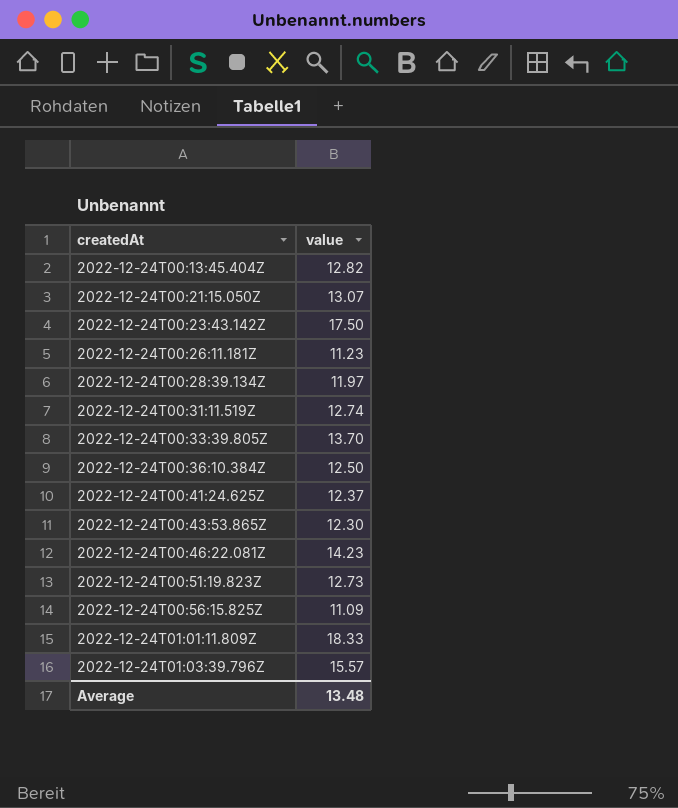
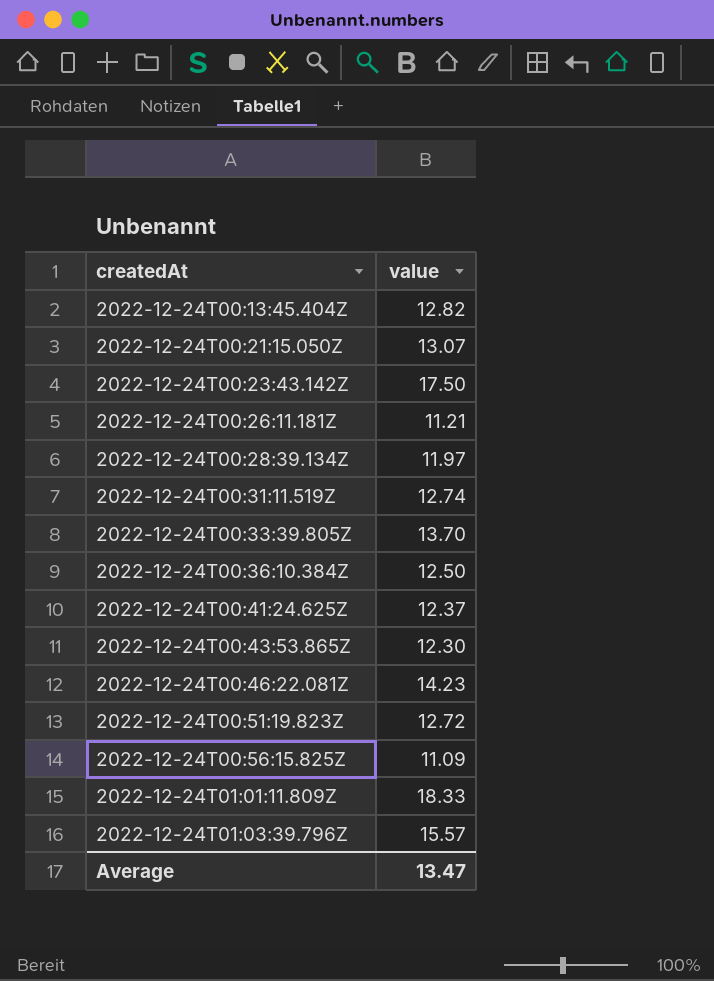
2022-12-24T00:26:11.181Z | value: 11.23 -> 11.21
2022-12-24T00:51:19.823Z | value: 12.73 -> 12.72
Average | value: 13.48 -> 13.47

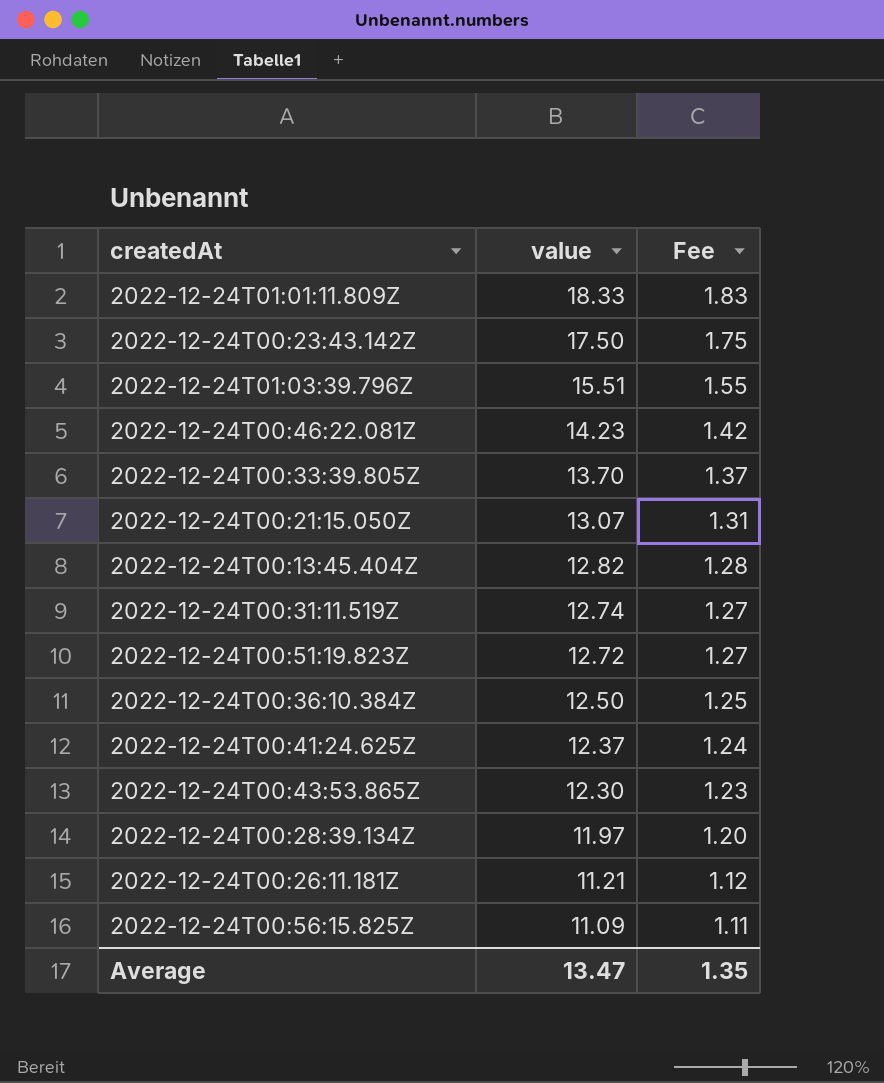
row order: createdAt ascending -> value descending
column Fee | formula: none -> [value] * 0.1
2022-12-24T01:03:39.796Z | value: 15.57 -> 15.51

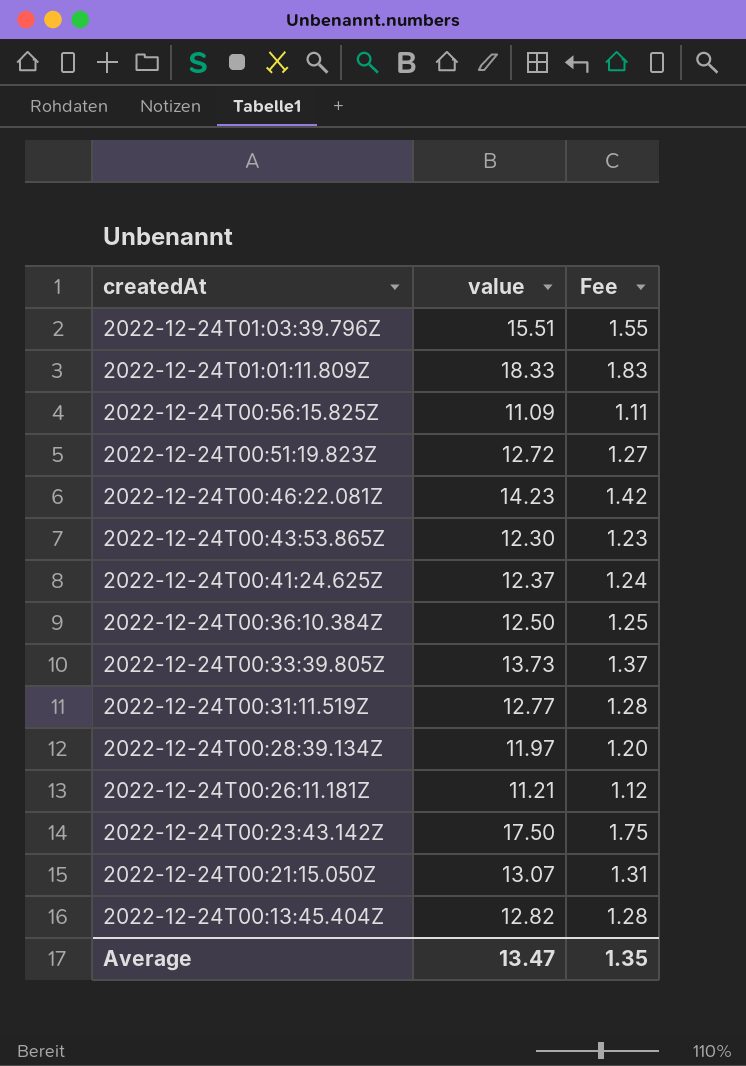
row order: value descending -> createdAt descending
2022-12-24T00:33:39.805Z | value: 13.70 -> 13.73
2022-12-24T00:31:11.519Z | value: 12.74 -> 12.77
2022-12-24T00:31:11.519Z | Fee: 1.27 -> 1.28

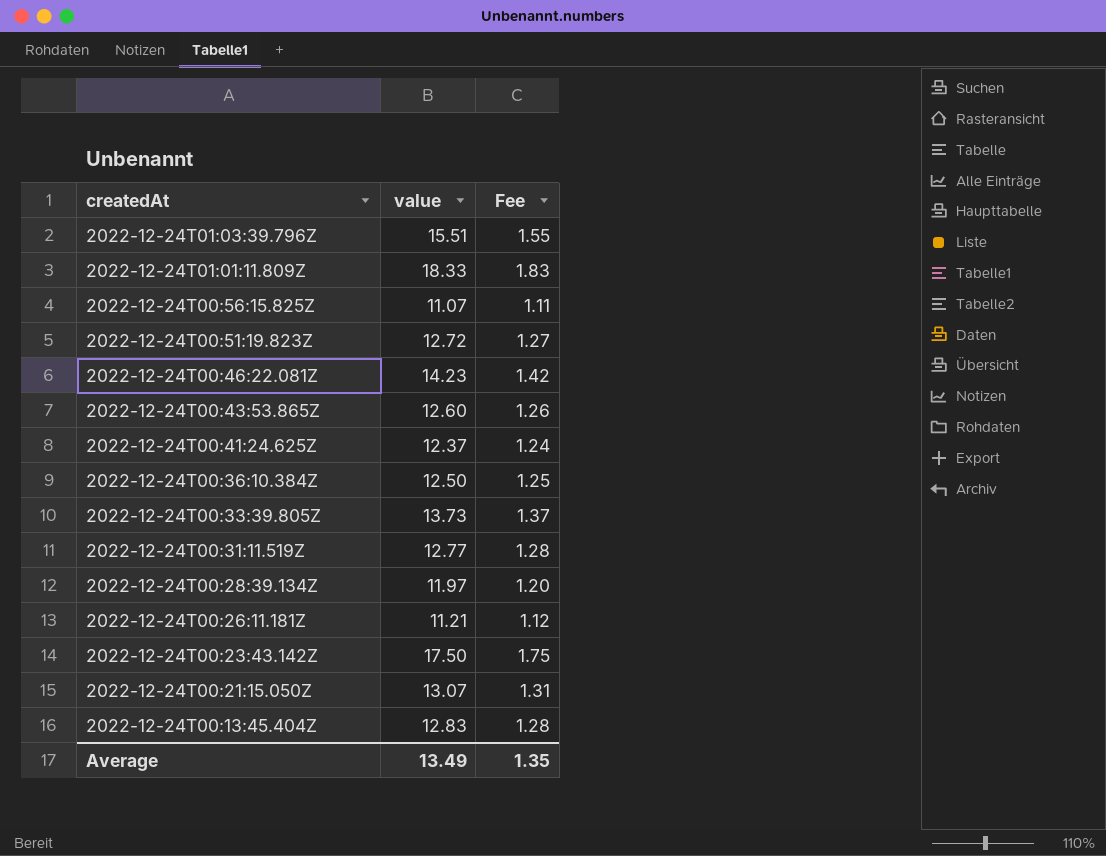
2022-12-24T00:56:15.825Z | value: 11.09 -> 11.07
2022-12-24T00:43:53.865Z | value: 12.30 -> 12.60
2022-12-24T00:43:53.865Z | Fee: 1.23 -> 1.26
2022-12-24T00:13:45.404Z | value: 12.82 -> 12.83
Average | value: 13.47 -> 13.49

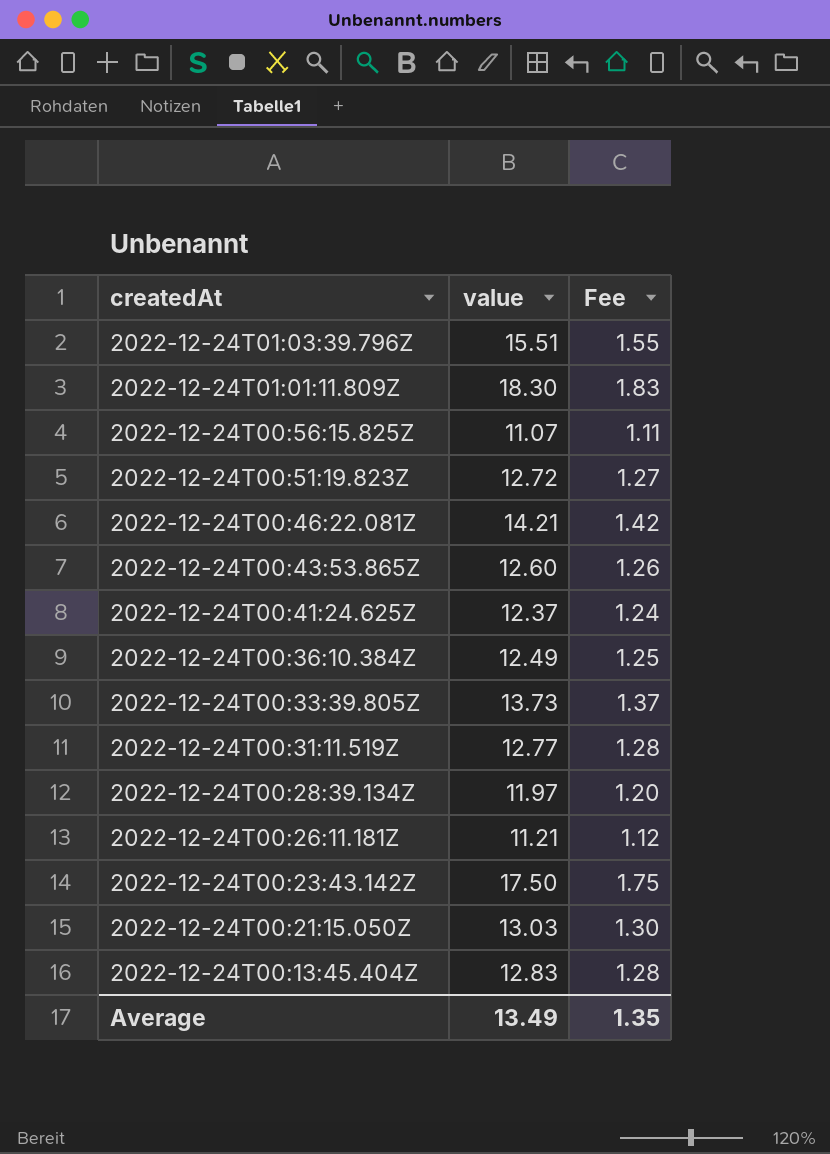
2022-12-24T01:01:11.809Z | value: 18.33 -> 18.30
2022-12-24T00:46:22.081Z | value: 14.23 -> 14.21
2022-12-24T00:36:10.384Z | value: 12.50 -> 12.49
2022-12-24T00:21:15.050Z | value: 13.07 -> 13.03
2022-12-24T00:21:15.050Z | Fee: 1.31 -> 1.30

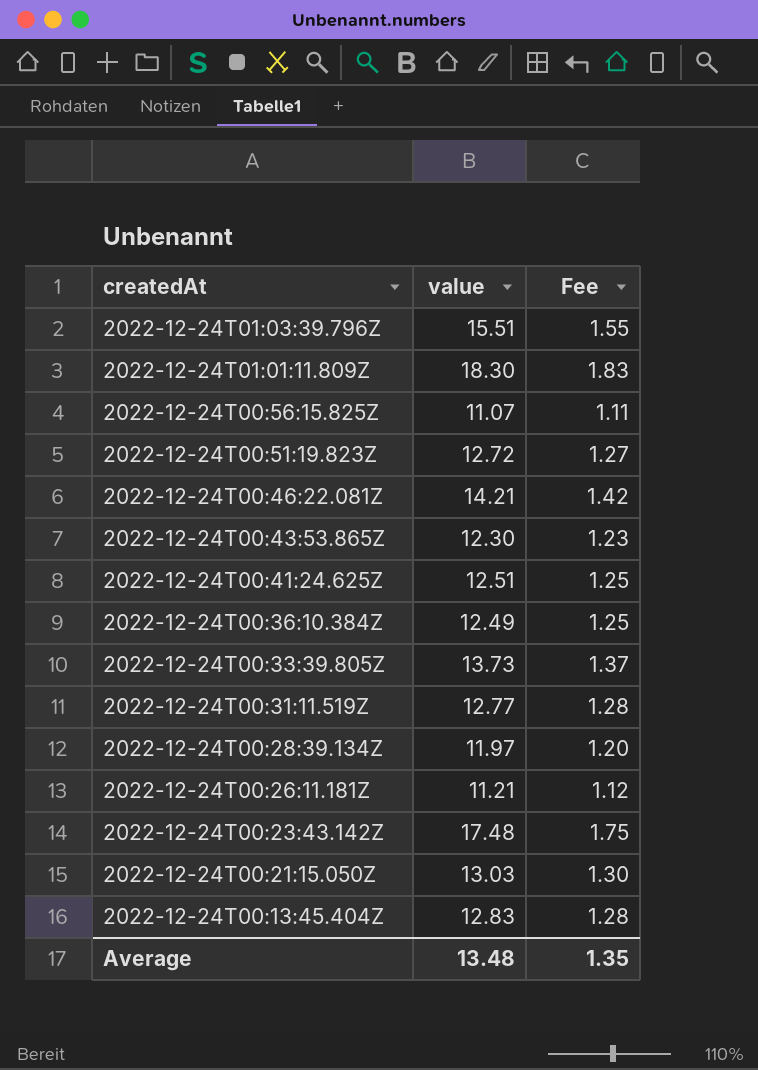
2022-12-24T00:43:53.865Z | value: 12.60 -> 12.30
2022-12-24T00:43:53.865Z | Fee: 1.26 -> 1.23
2022-12-24T00:41:24.625Z | value: 12.37 -> 12.51
2022-12-24T00:41:24.625Z | Fee: 1.24 -> 1.25
2022-12-24T00:23:43.142Z | value: 17.50 -> 17.48
Average | value: 13.49 -> 13.48

